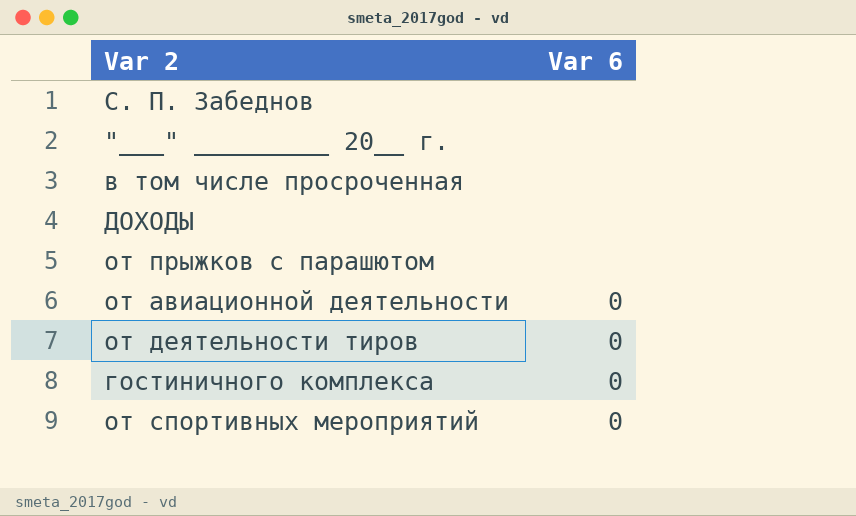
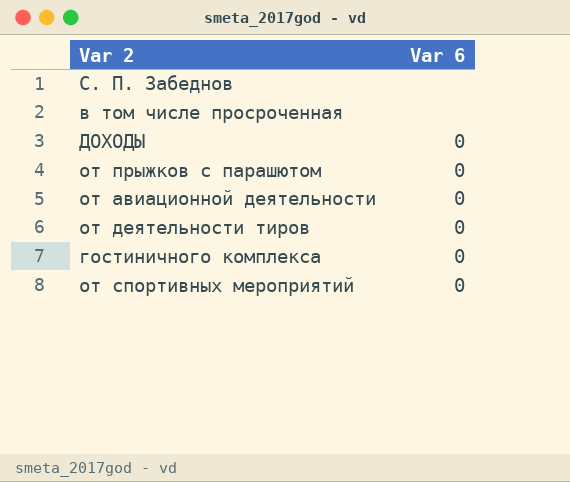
row "___" _________ 20__ г.: none -> none
ДОХОДЫ | Var 6: none -> 0
от прыжков с парашютом | Var 6: none -> 0

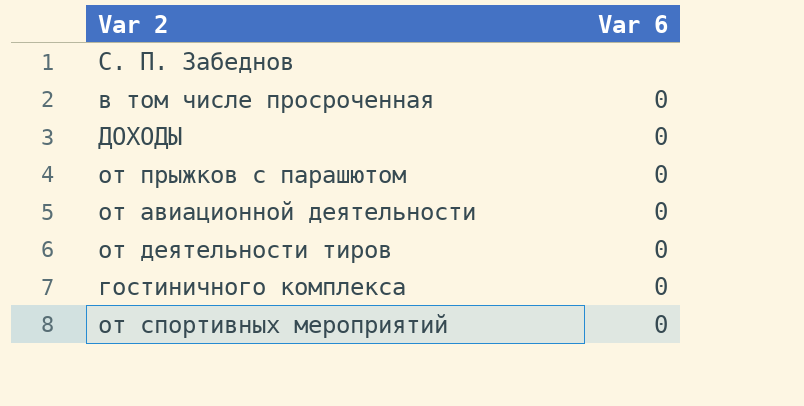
в том числе просроченная | Var 6: none -> 0

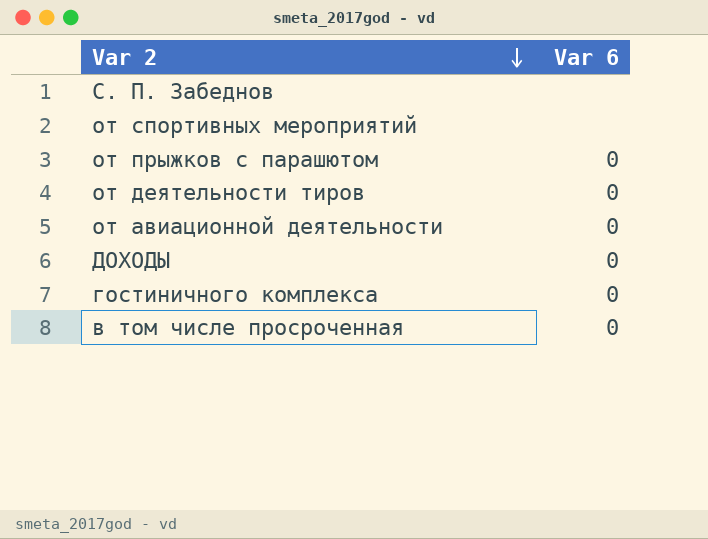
row order: none -> Var 2 descending
от спортивных мероприятий | Var 6: 0 -> none

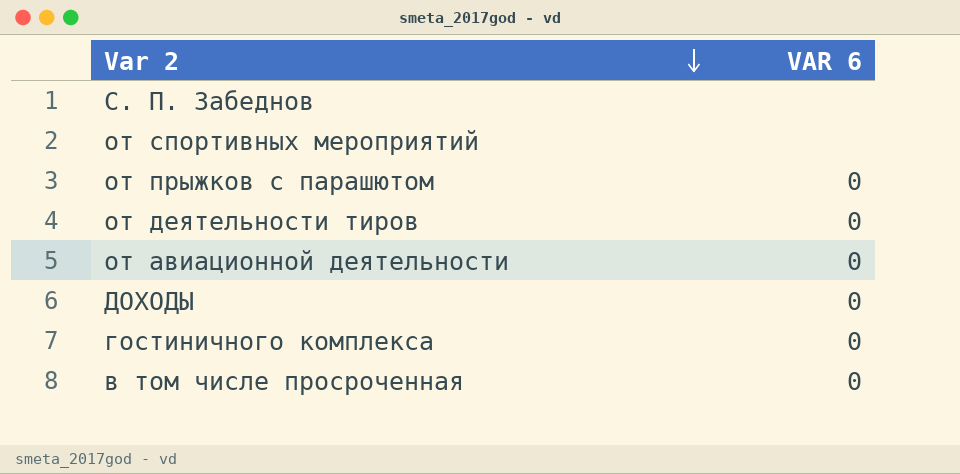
column name: Var 6 -> VAR 6

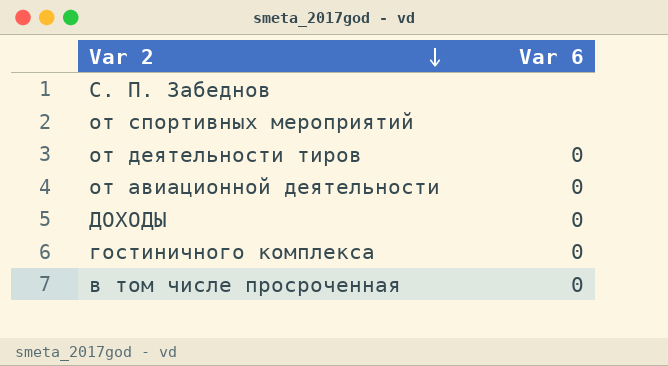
column name: VAR 6 -> Var 6
row от прыжков с парашютом: 0 -> none

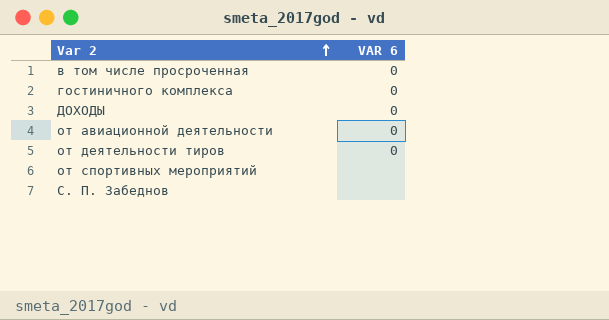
row order: Var 2 descending -> Var 2 ascending
column name: Var 6 -> VAR 6

